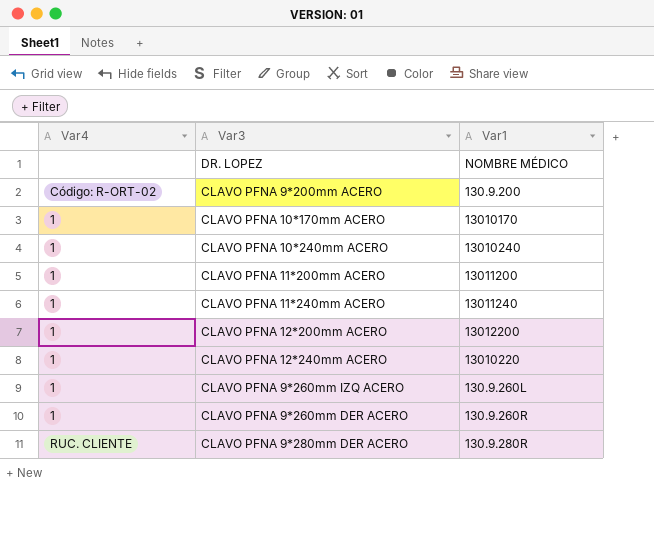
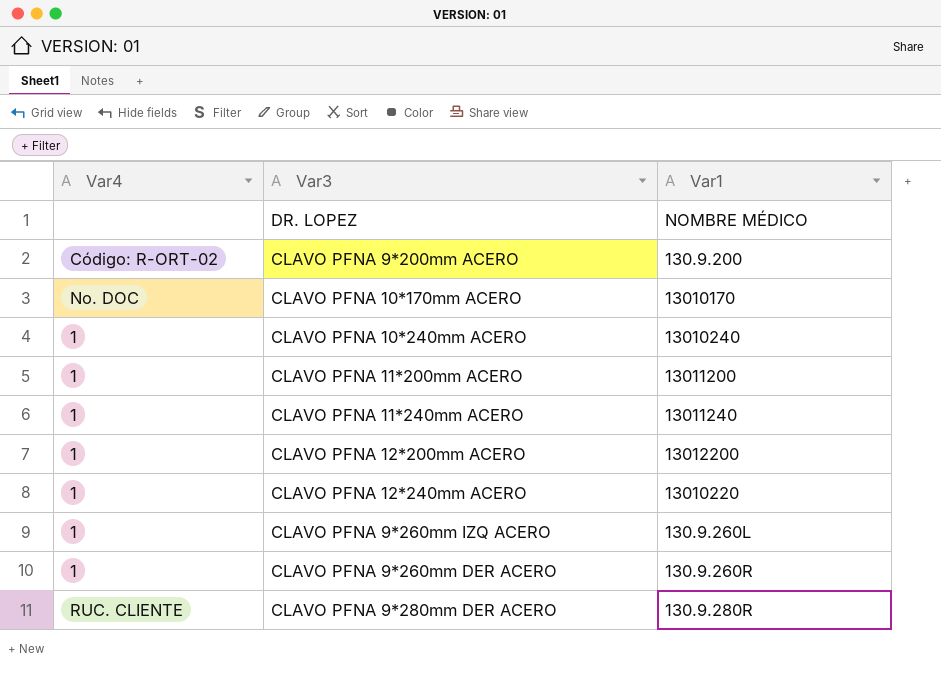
CLAVO PFNA 10*170mm ACERO | Var4: 1 -> No. DOC

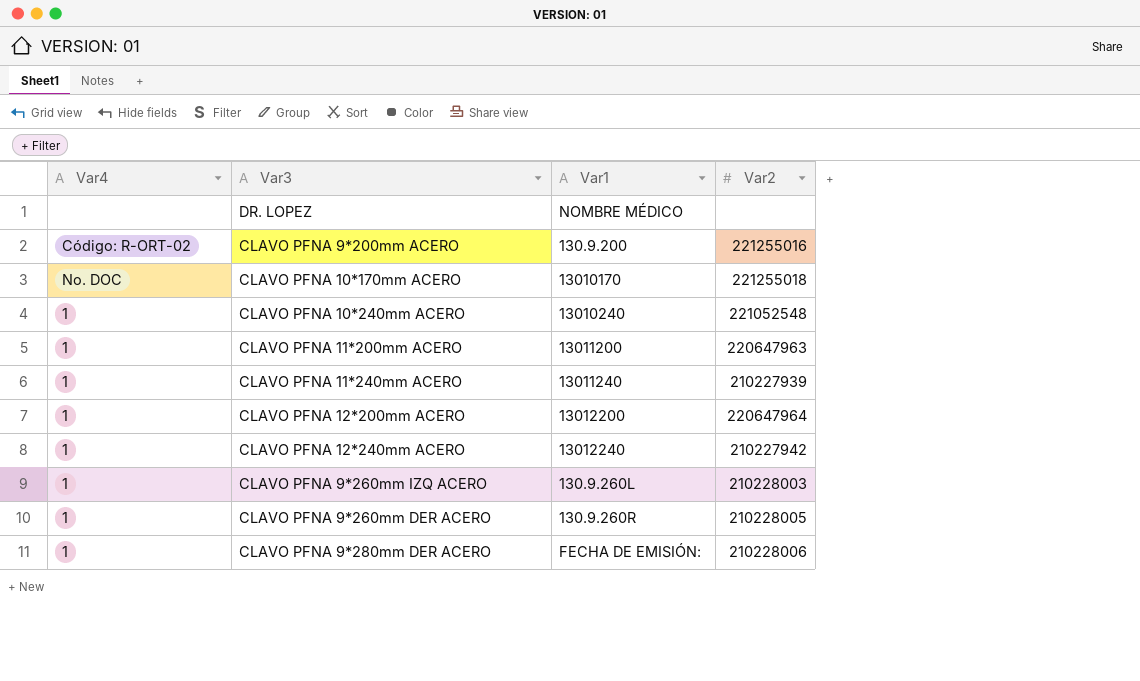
column Var2 | position: none -> 4
CLAVO PFNA 12*240mm ACERO | Var1: 13010220 -> 13012240
CLAVO PFNA 9*280mm DER ACERO | Var4: RUC. CLIENTE -> 1
CLAVO PFNA 9*280mm DER ACERO | Var1: 130.9.280R -> FECHA DE EMISIÓN:

